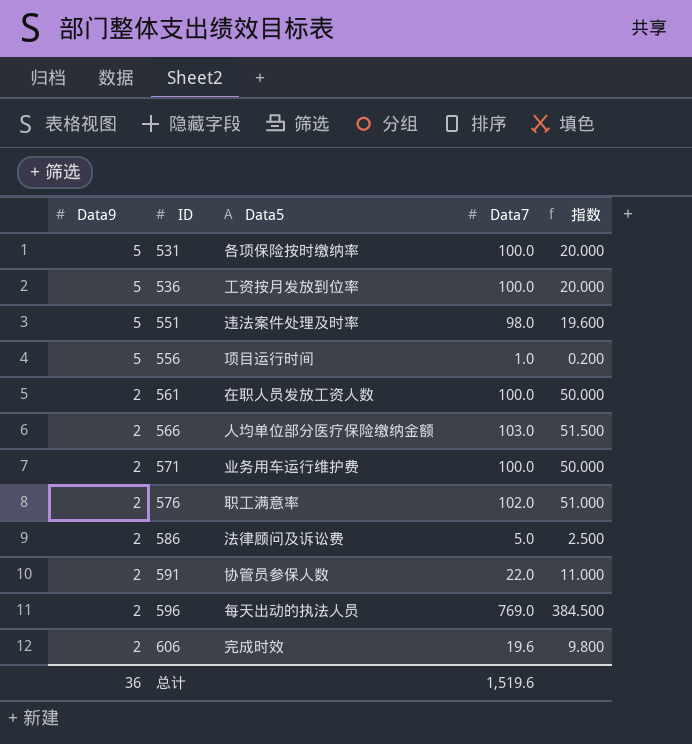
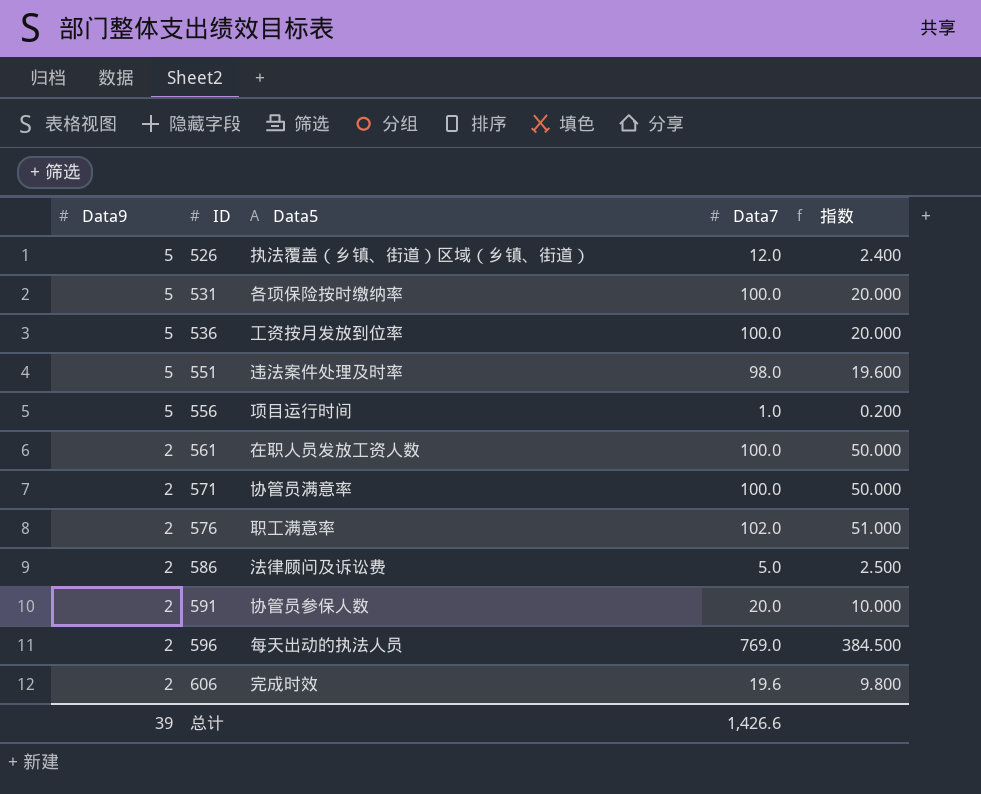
row 566: 2 | 人均单位部分医疗保险缴纳金额 | 103.0 | 51.500 -> none
row 526: none -> 5 | 执法覆盖（乡镇、街道）区域（乡镇、街道） | 12.0 | 2.400
571 | Data5: 业务用车运行维护费 -> 协管员满意率
591 | Data7: 22.0 -> 20.0
591 | 指数: 11.000 -> 10.000
总计 | Data9: 36 -> 39
总计 | Data7: 1,519.6 -> 1,426.6

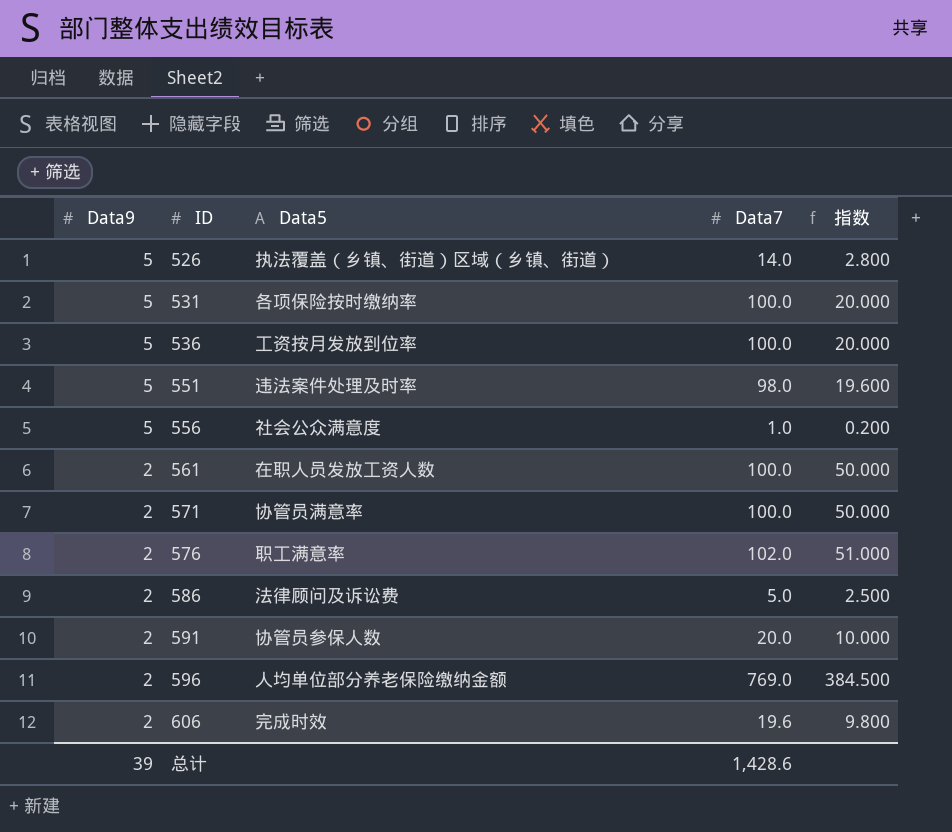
526 | Data7: 12.0 -> 14.0
526 | 指数: 2.400 -> 2.800
556 | Data5: 项目运行时间 -> 社会公众满意度
596 | Data5: 每天出动的执法人员 -> 人均单位部分养老保险缴纳金额
总计 | Data7: 1,426.6 -> 1,428.6

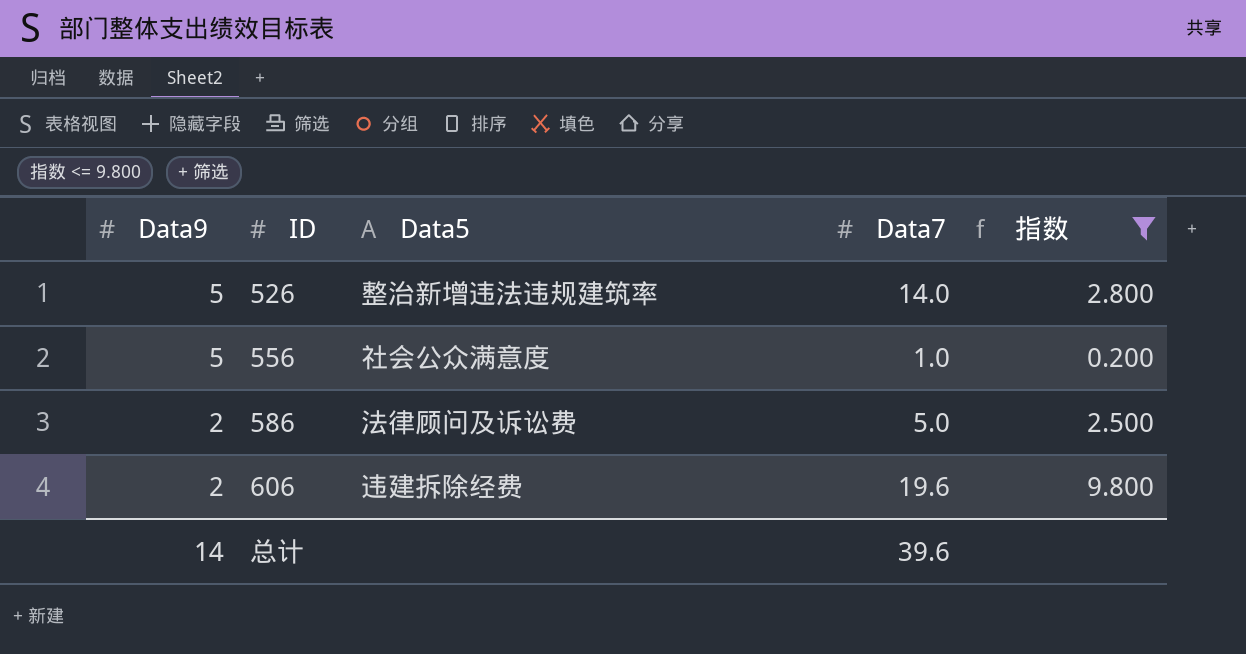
filter: none -> 指数 <= 9.800
526 | Data5: 执法覆盖（乡镇、街道）区域（乡镇、街道） -> 整治新增违法违规建筑率
606 | Data5: 完成时效 -> 违建拆除经费
总计 | Data9: 39 -> 14
总计 | Data7: 1,428.6 -> 39.6

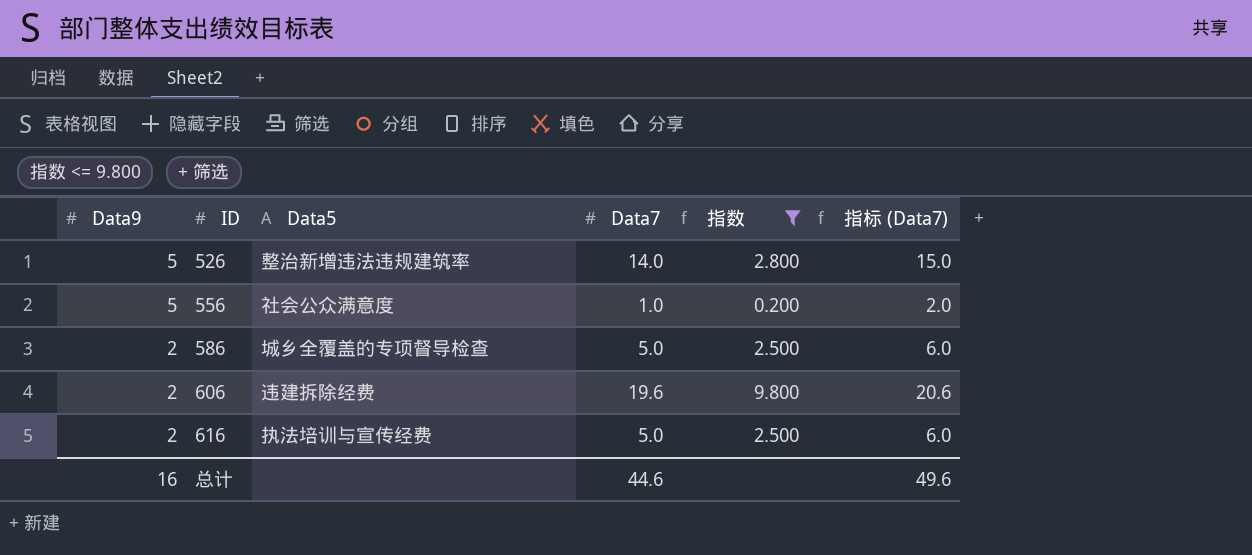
column 指标 (Data7) | formula: none -> [Data7] + 1
586 | Data5: 法律顾问及诉讼费 -> 城乡全覆盖的专项督导检查
row 616: none -> 2 | 执法培训与宣传经费 | 5.0 | 2.500 | 6.0
总计 | Data9: 14 -> 16
总计 | Data7: 39.6 -> 44.6

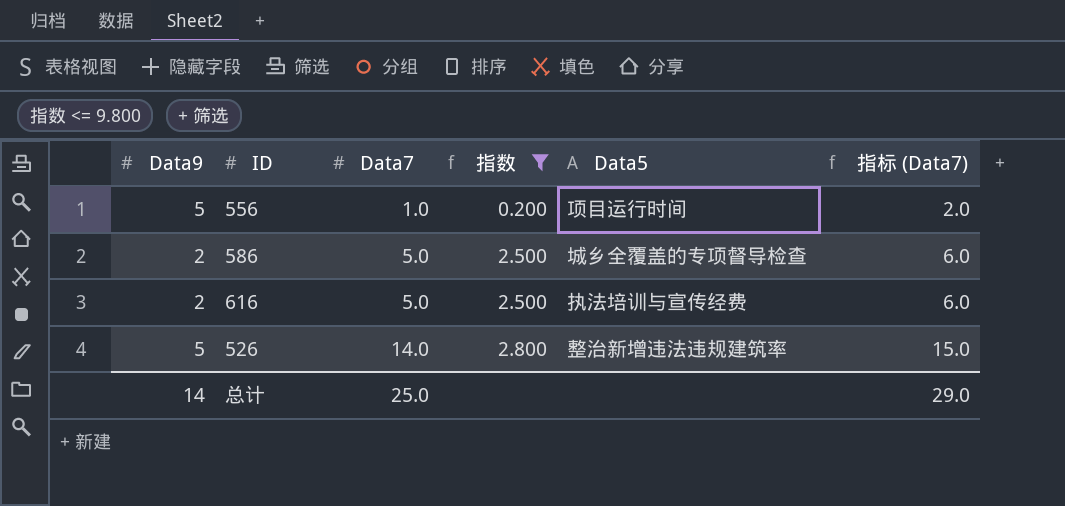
row order: Data9 descending -> Data7 ascending
column Data5 | position: 3 -> 5
row 606: 2 | 违建拆除经费 | 19.6 | 9.800 | 20.6 -> none
556 | Data5: 社会公众满意度 -> 项目运行时间
总计 | Data9: 16 -> 14
总计 | Data7: 44.6 -> 25.0
总计 | 指标 (Data7): 49.6 -> 29.0

